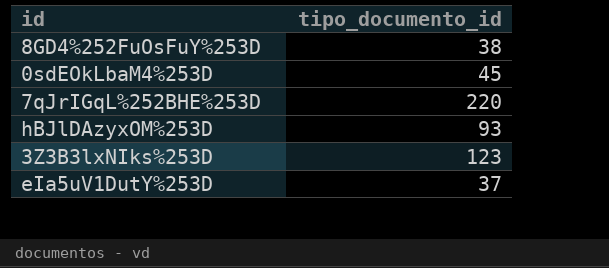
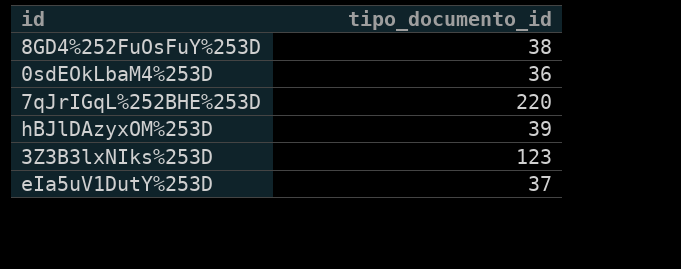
0sdEOkLbaM4%253D | tipo_documento_id: 45 -> 36
hBJlDAzyxOM%253D | tipo_documento_id: 93 -> 39

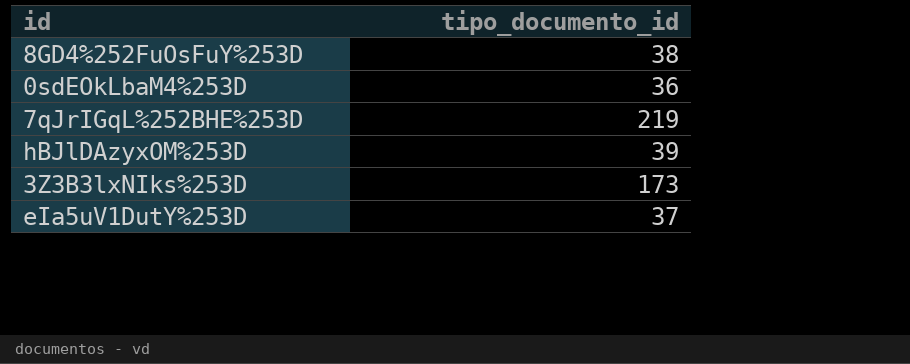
7qJrIGqL%252BHE%253D | tipo_documento_id: 220 -> 219
3Z3B3lxNIks%253D | tipo_documento_id: 123 -> 173

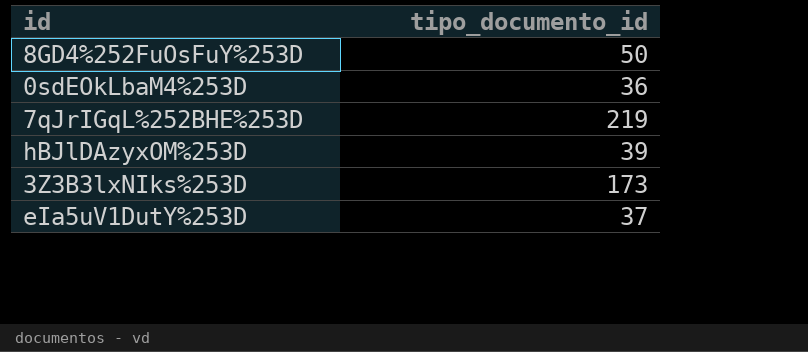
8GD4%252FuOsFuY%253D | tipo_documento_id: 38 -> 50

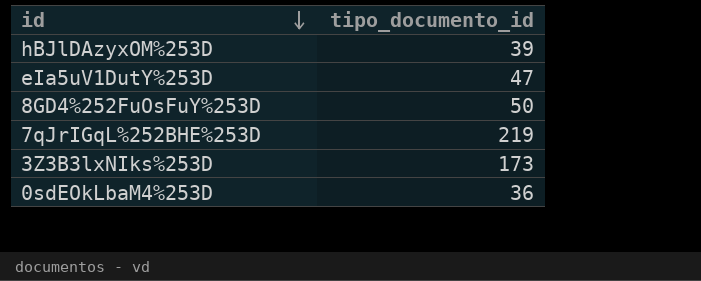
row order: none -> id descending
eIa5uV1DutY%253D | tipo_documento_id: 37 -> 47

